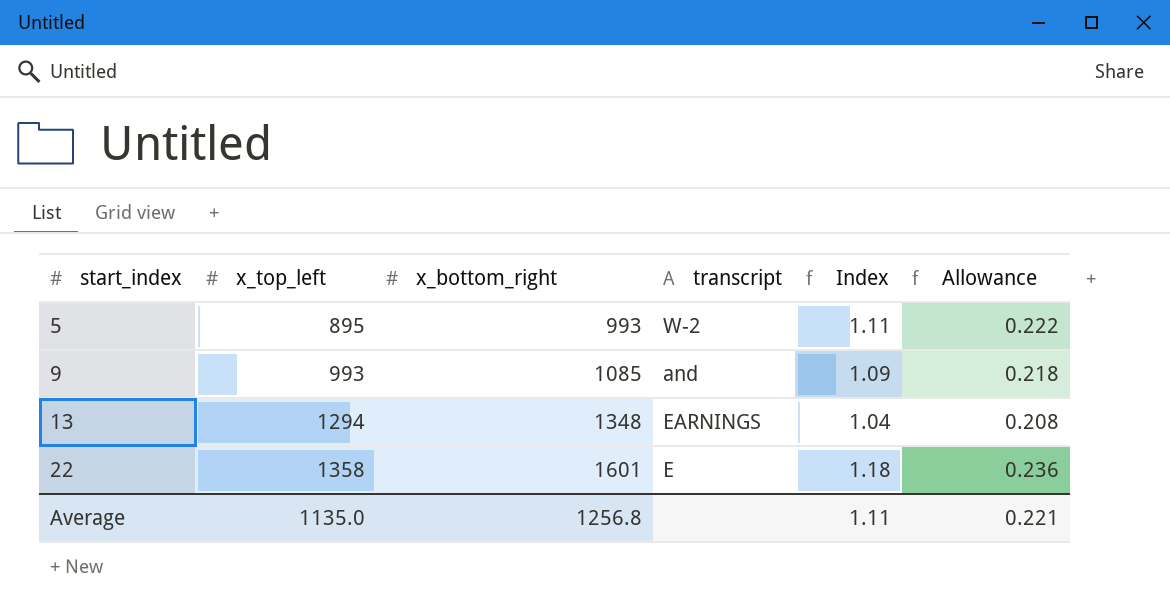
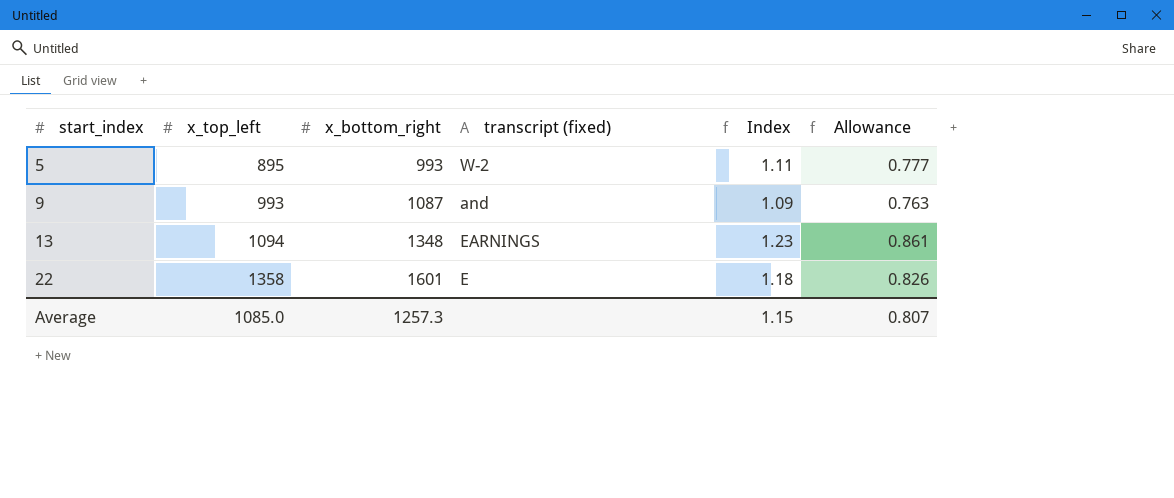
column name: transcript -> transcript (fixed)
column Allowance | formula: [Index] * 0.2 -> [Index] * 0.7
9 | x_bottom_right: 1085 -> 1087
13 | x_top_left: 1294 -> 1094
13 | Index: 1.04 -> 1.23
Average | x_top_left: 1135.0 -> 1085.0
Average | x_bottom_right: 1256.8 -> 1257.3
Average | Index: 1.11 -> 1.15
Average | Allowance: 0.221 -> 0.807

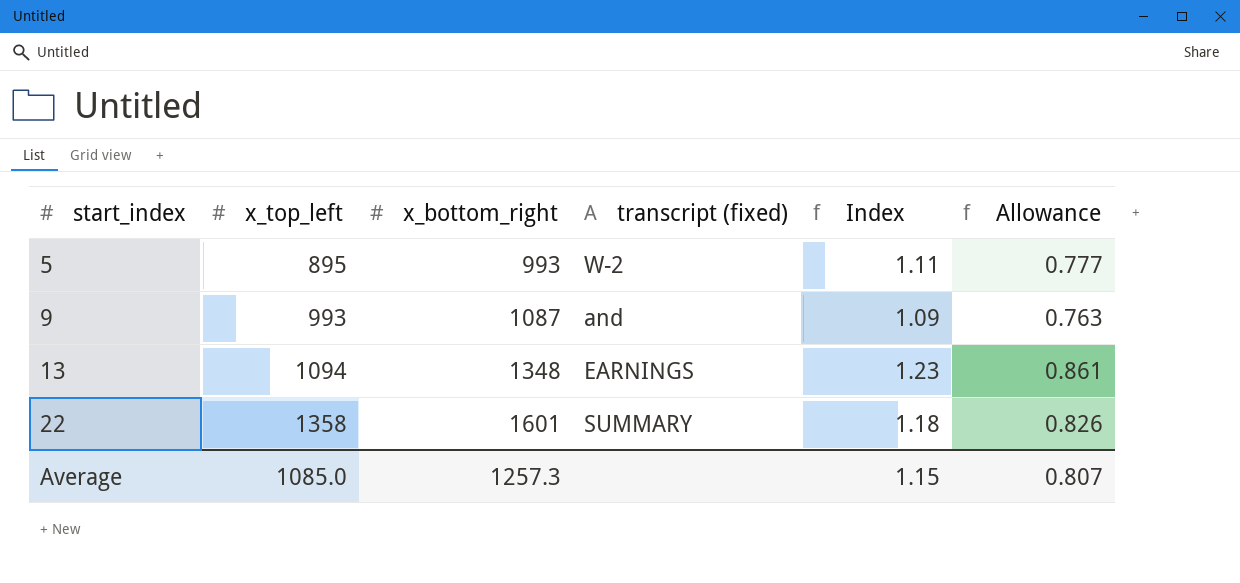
22 | transcript (fixed): E -> SUMMARY

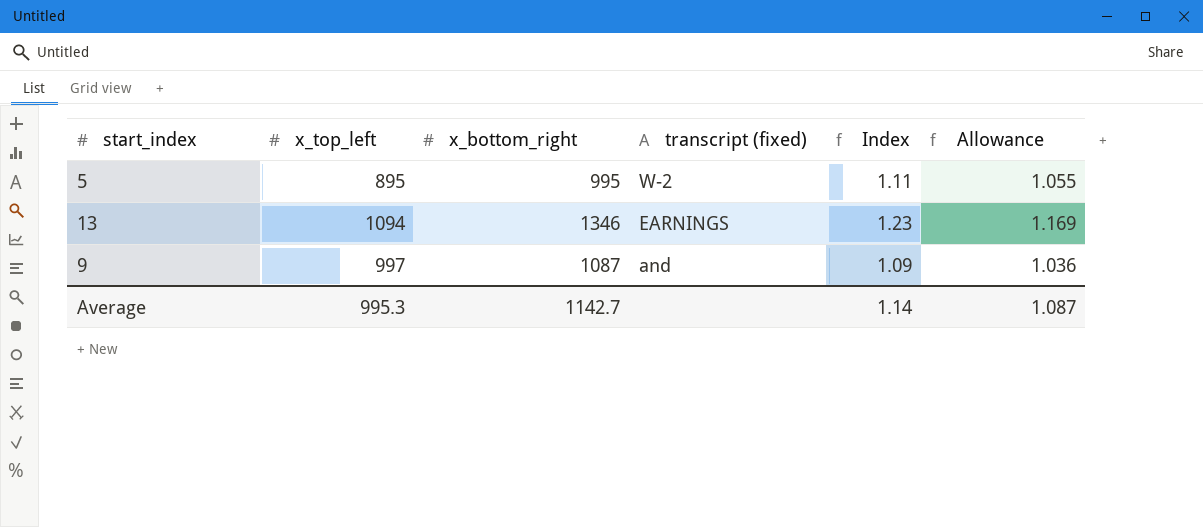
row order: start_index ascending -> transcript (fixed) descending
column Allowance | formula: [Index] * 0.7 -> [Index] * 0.95
row 22: 1358 | 1601 | SUMMARY | 1.18 | 0.826 -> none
5 | x_bottom_right: 993 -> 995
13 | x_bottom_right: 1348 -> 1346
9 | x_top_left: 993 -> 997
Average | x_top_left: 1085.0 -> 995.3
Average | x_bottom_right: 1257.3 -> 1142.7
Average | Index: 1.15 -> 1.14
Average | Allowance: 0.807 -> 1.087

